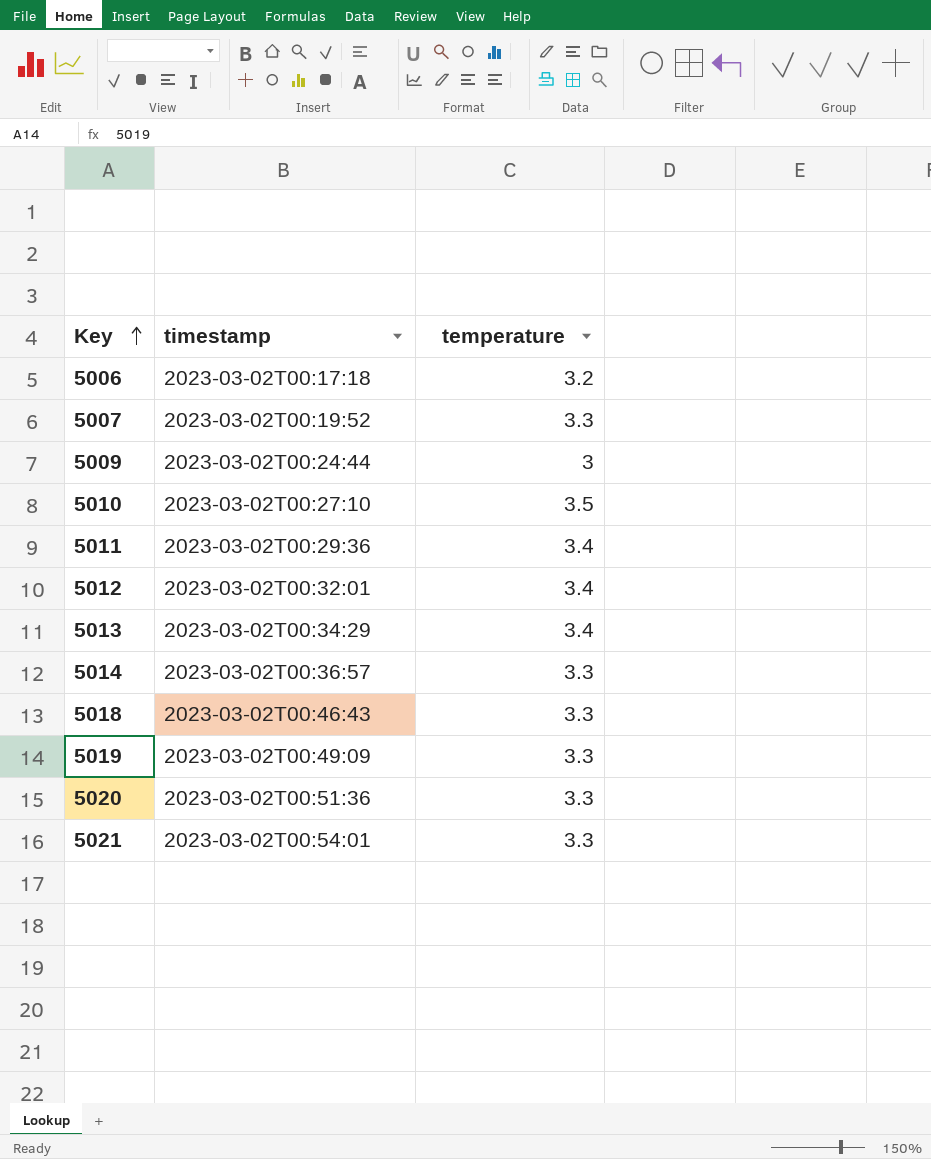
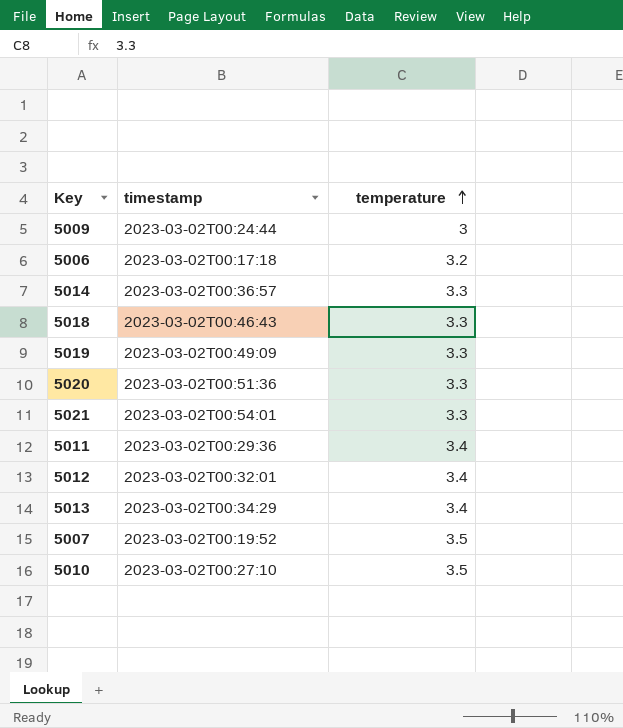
row order: Key ascending -> temperature ascending
5007 | temperature: 3.3 -> 3.5

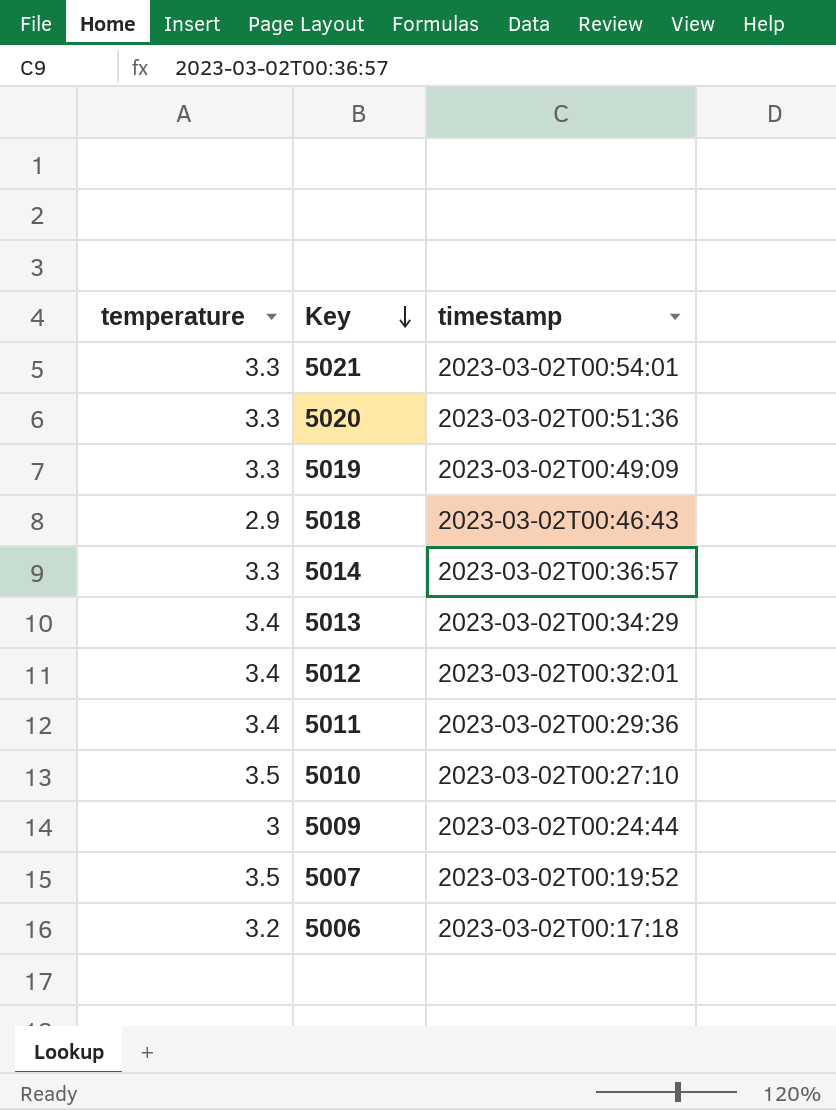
row order: temperature ascending -> Key descending
column temperature | position: 3 -> 1
5018 | temperature: 3.3 -> 2.9

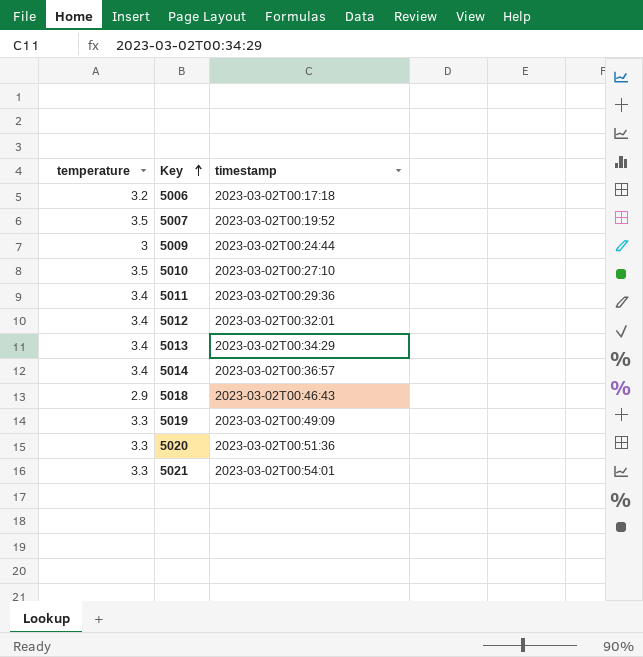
row order: Key descending -> Key ascending
5014 | temperature: 3.3 -> 3.4

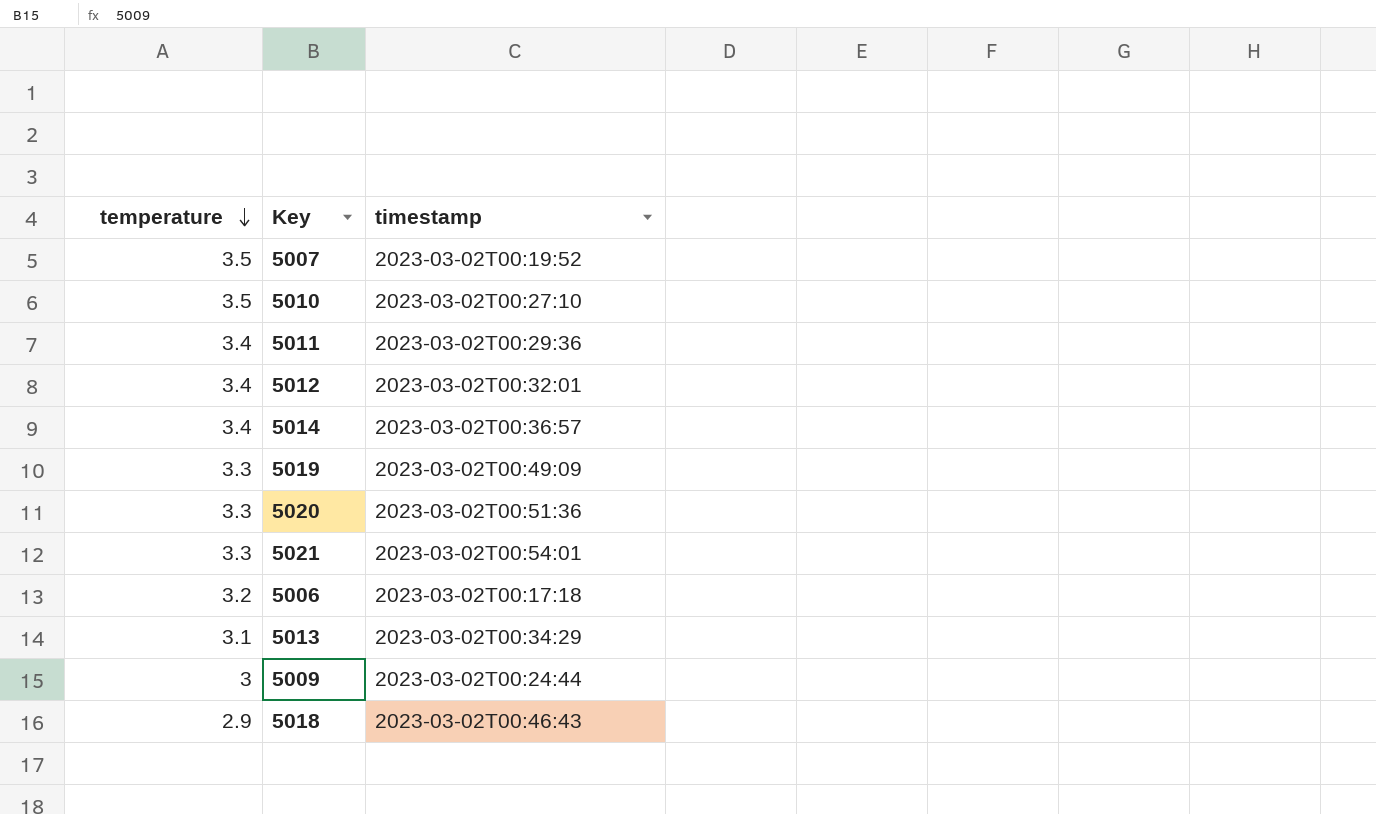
row order: Key ascending -> temperature descending
5013 | temperature: 3.4 -> 3.1

